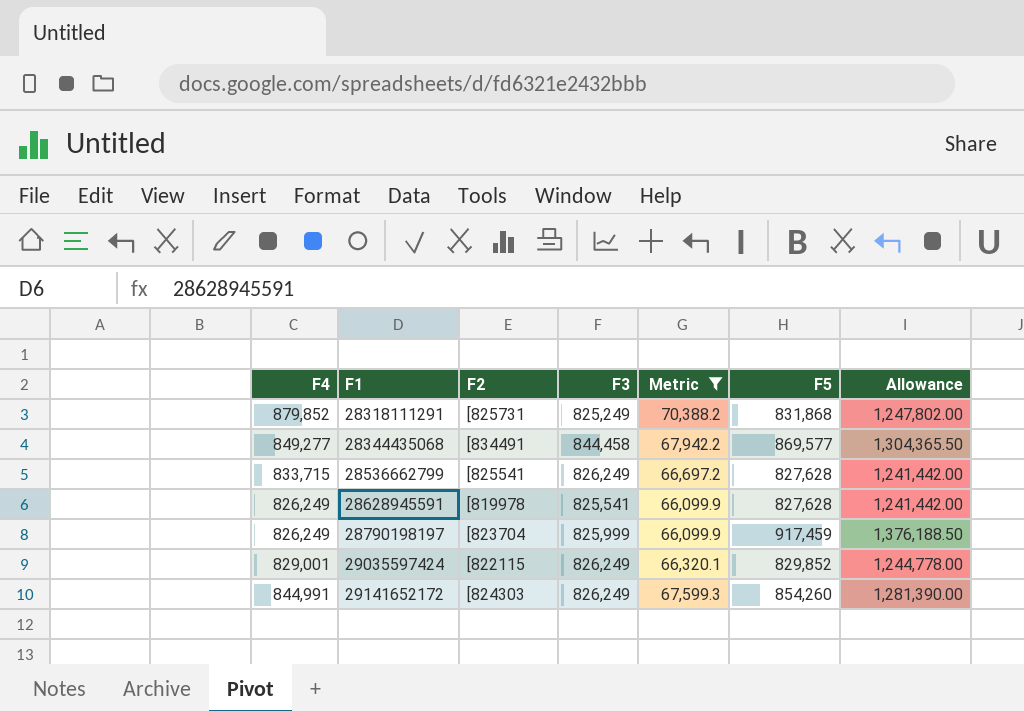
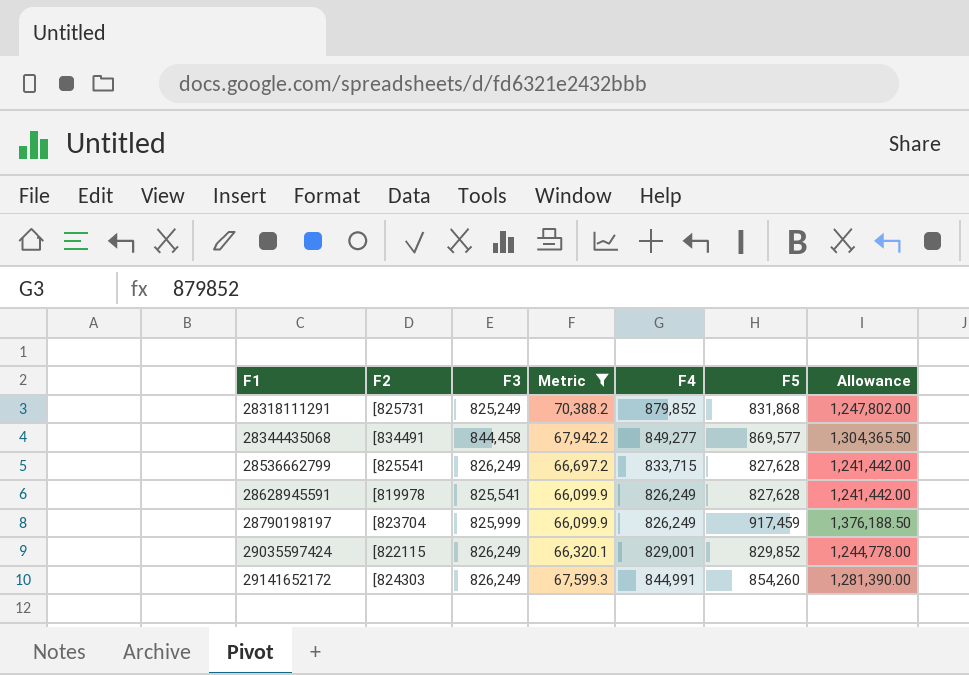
column F4 | position: 1 -> 5

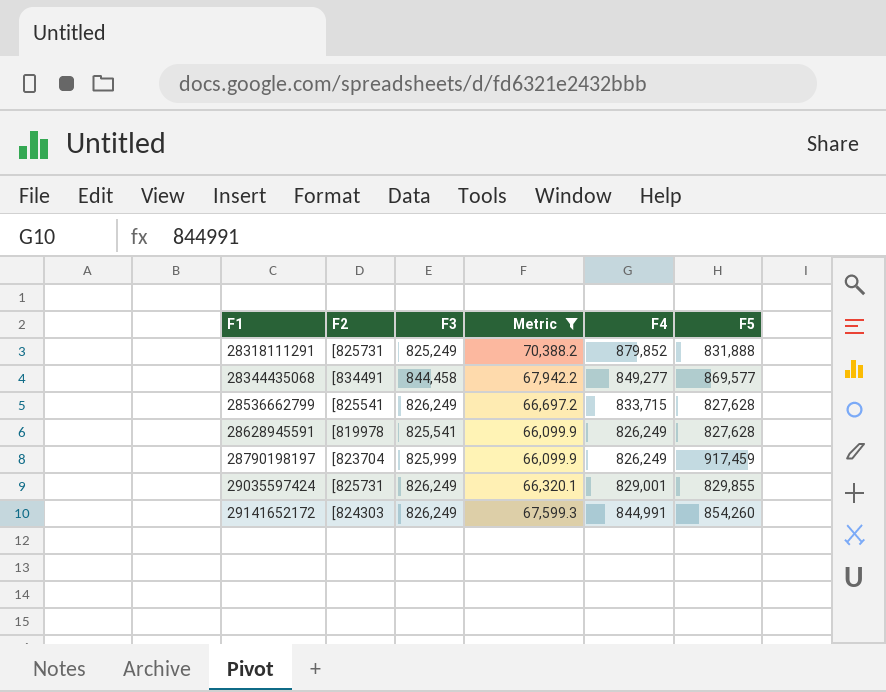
column Allowance | formula: [F5] * 1.5 -> none
28318111291 | F5: 831,868 -> 831,888
29035597424 | F2: [822115 -> [825731
29035597424 | F5: 829,852 -> 829,855

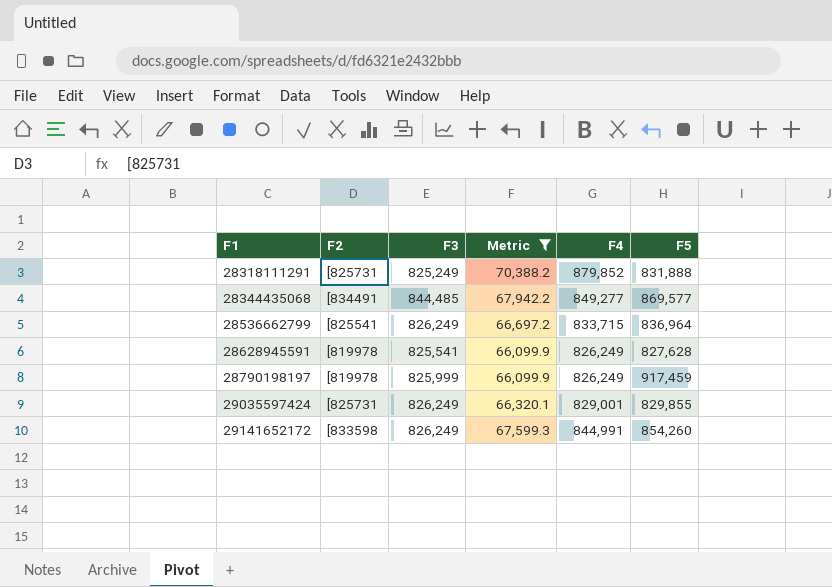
28344435068 | F3: 844,458 -> 844,485
28536662799 | F5: 827,628 -> 836,964
28790198197 | F2: [823704 -> [819978
29141652172 | F2: [824303 -> [833598

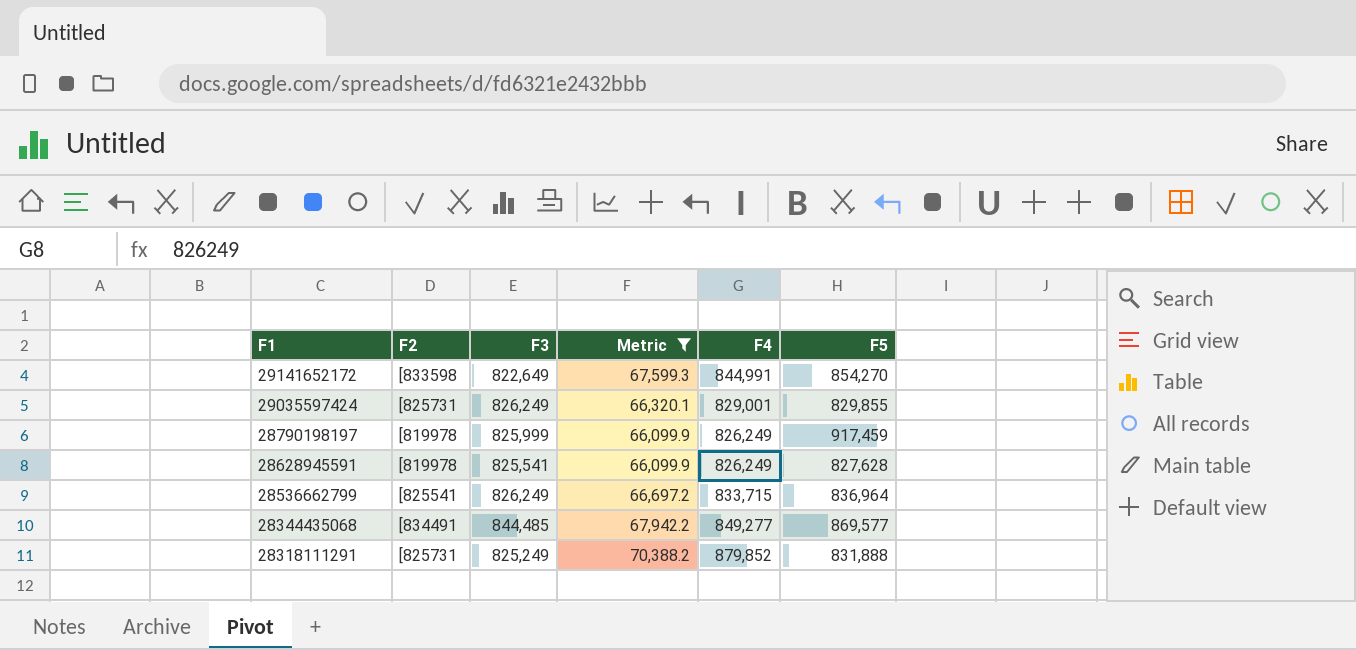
row order: F1 ascending -> F1 descending
29141652172 | F3: 826,249 -> 822,649
29141652172 | F5: 854,260 -> 854,270

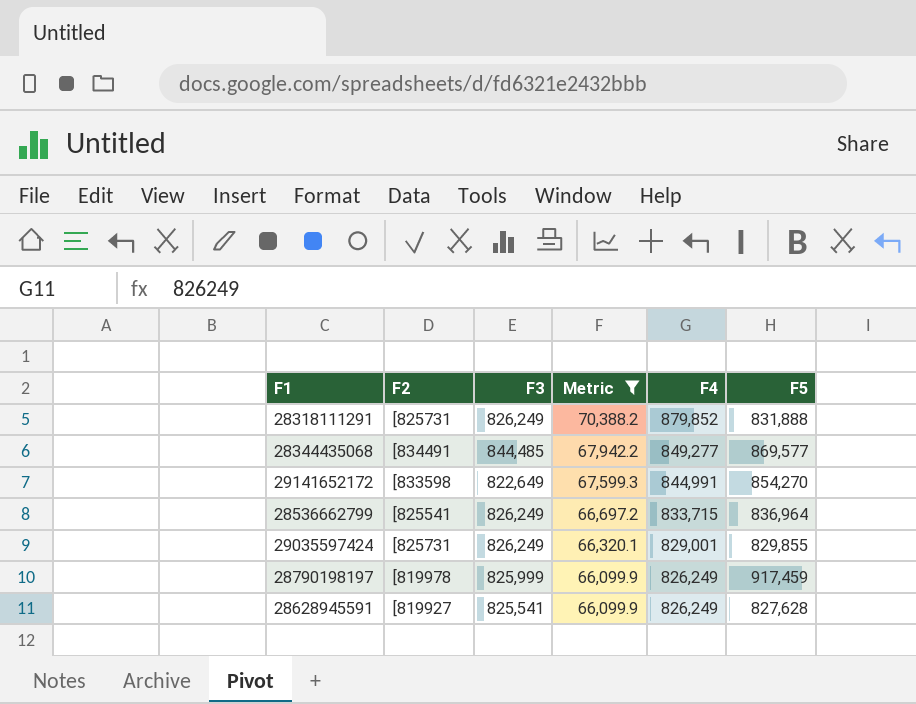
row order: F1 descending -> Metric descending
28318111291 | F3: 825,249 -> 826,249
28628945591 | F2: [819978 -> [819927

